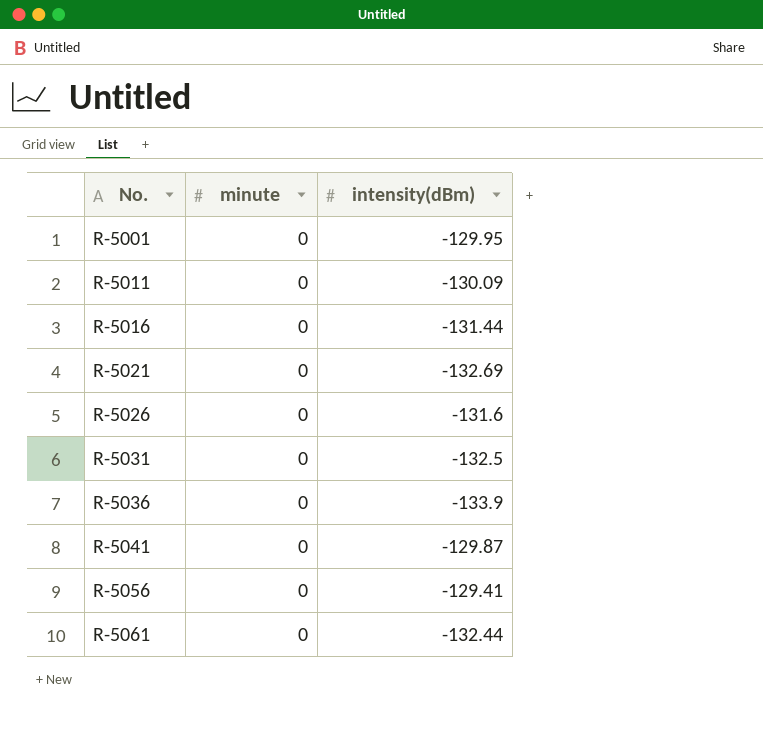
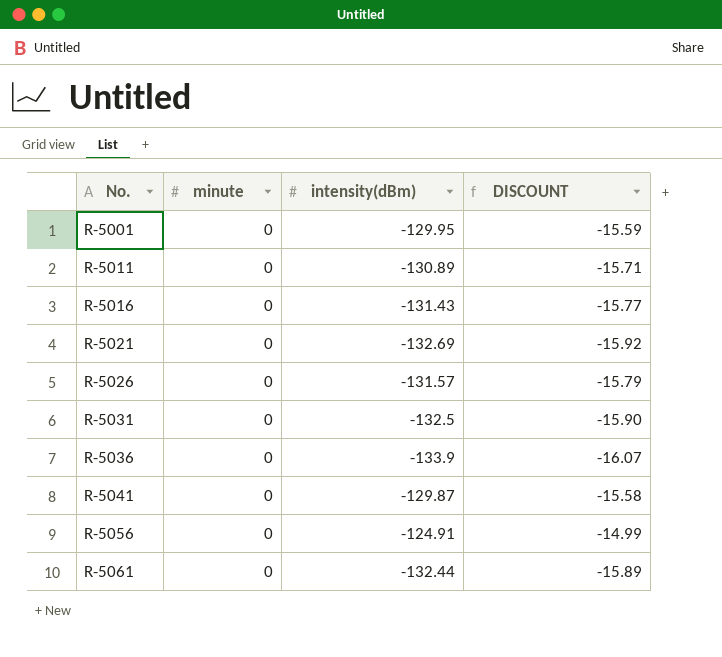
column DISCOUNT | formula: none -> [intensity(dBm)] * 0.12
R-5011 | intensity(dBm): -130.09 -> -130.89
R-5016 | intensity(dBm): -131.44 -> -131.43
R-5026 | intensity(dBm): -131.6 -> -131.57
R-5056 | intensity(dBm): -129.41 -> -124.91

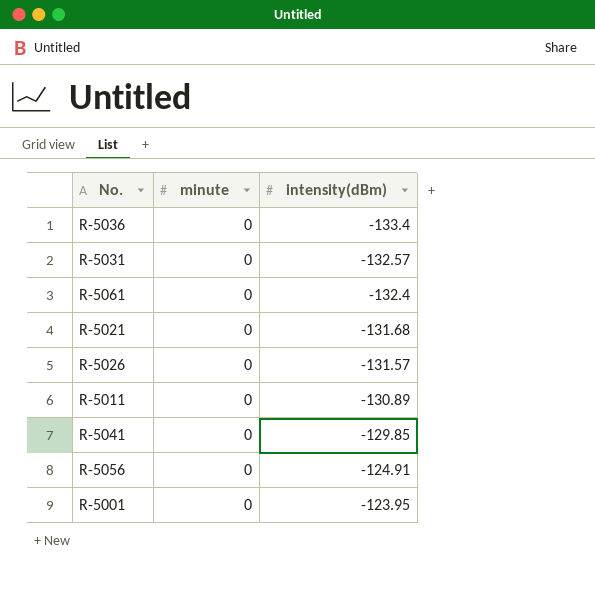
row order: No. ascending -> intensity(dBm) ascending
column DISCOUNT | formula: [intensity(dBm)] * 0.12 -> none
row R-5016: 0 | -131.43 | -15.77 -> none
R-5036 | intensity(dBm): -133.9 -> -133.4
R-5031 | intensity(dBm): -132.5 -> -132.57
R-5061 | intensity(dBm): -132.44 -> -132.4
R-5021 | intensity(dBm): -132.69 -> -131.68
R-5041 | intensity(dBm): -129.87 -> -129.85
R-5001 | intensity(dBm): -129.95 -> -123.95

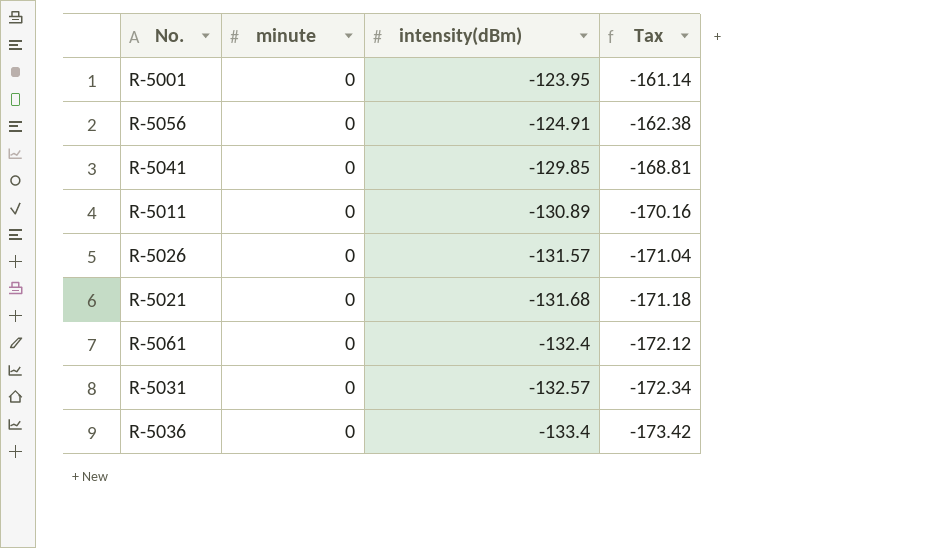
row order: intensity(dBm) ascending -> intensity(dBm) descending
column Tax | formula: none -> [intensity(dBm)] * 1.3

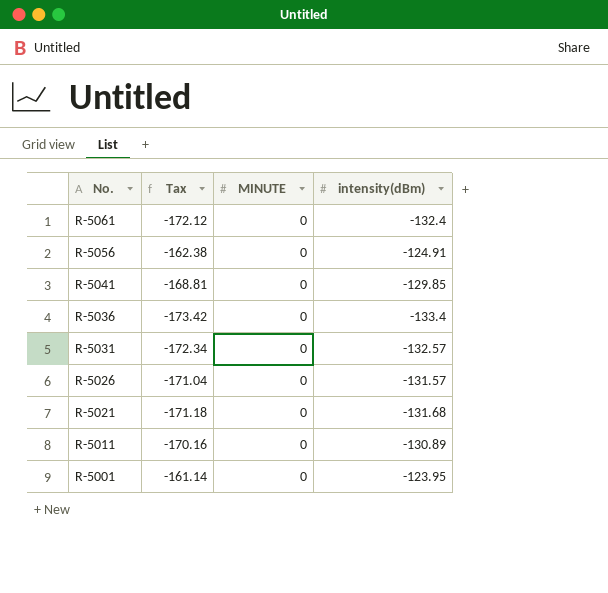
row order: intensity(dBm) descending -> No. descending
column Tax | position: 4 -> 2
column name: minute -> MINUTE

